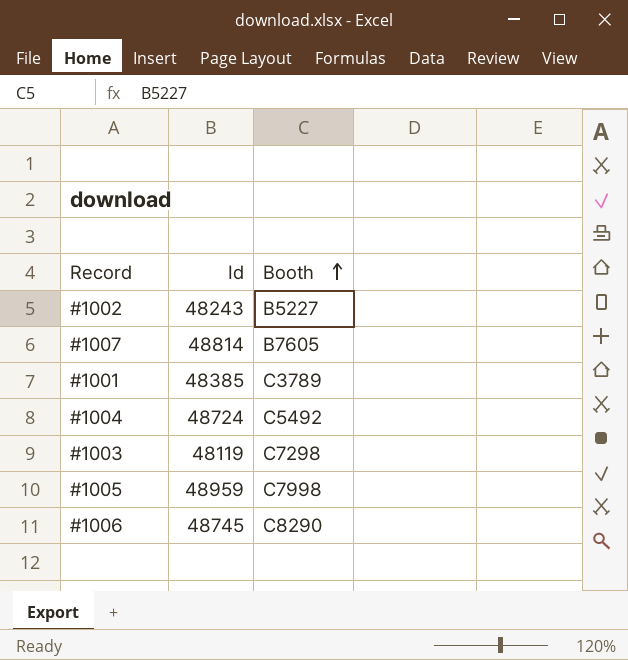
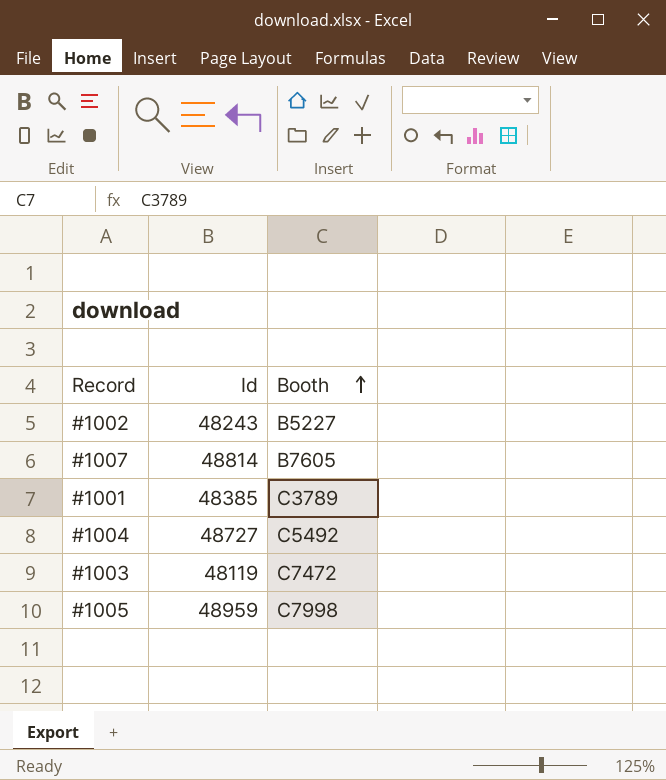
row #1006: 48745 | C8290 -> none
#1004 | Id: 48724 -> 48727
#1003 | Booth: C7298 -> C7472

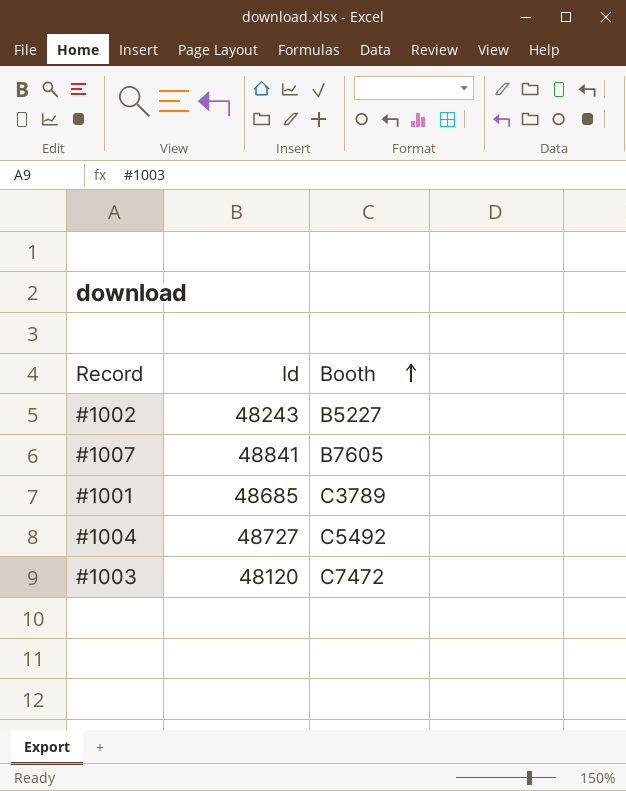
row #1005: 48959 | C7998 -> none
#1007 | Id: 48814 -> 48841
#1001 | Id: 48385 -> 48685
#1003 | Id: 48119 -> 48120

